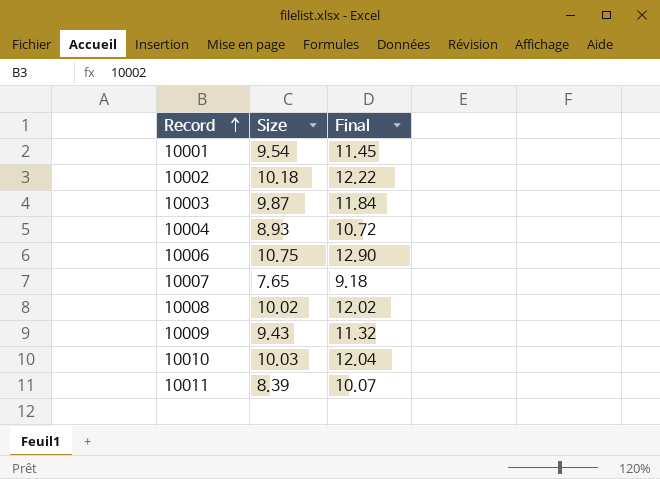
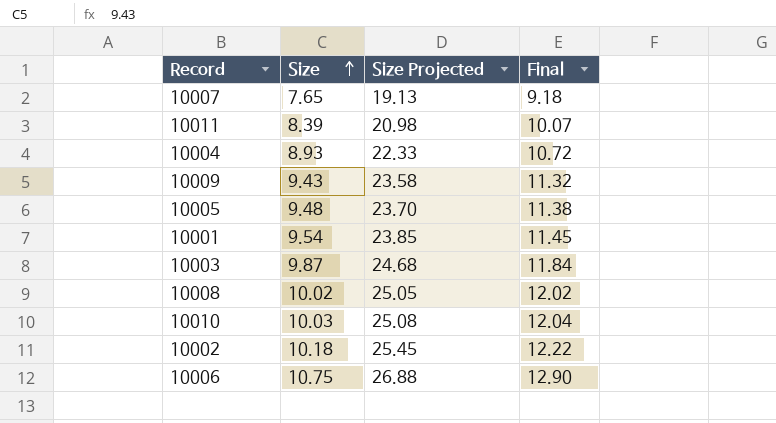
row order: Record ascending -> Size ascending
column Size Projected | formula: none -> [Size] * 2.5
row 10005: none -> 9.48 | 23.70 | 11.38

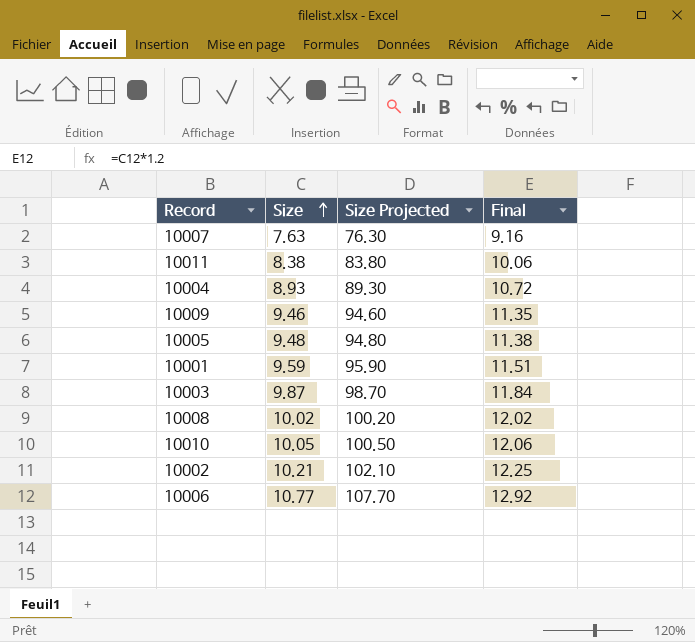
column Size Projected | formula: [Size] * 2.5 -> [Size] * 10
10007 | Size: 7.65 -> 7.63
10007 | Final: 9.18 -> 9.16
10011 | Size: 8.39 -> 8.38
10011 | Final: 10.07 -> 10.06
10009 | Size: 9.43 -> 9.46
10009 | Final: 11.32 -> 11.35
10001 | Size: 9.54 -> 9.59
10001 | Final: 11.45 -> 11.51
10010 | Size: 10.03 -> 10.05
10010 | Final: 12.04 -> 12.06
10002 | Size: 10.18 -> 10.21
10002 | Final: 12.22 -> 12.25
10006 | Size: 10.75 -> 10.77
10006 | Final: 12.90 -> 12.92

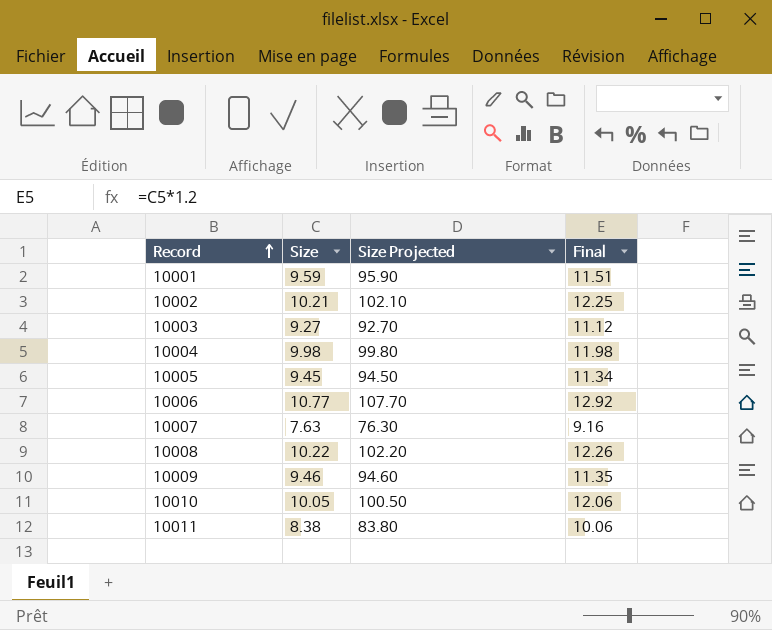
row order: Size ascending -> Record ascending
10003 | Size: 9.87 -> 9.27
10003 | Size Projected: 98.70 -> 92.70
10003 | Final: 11.84 -> 11.12
10004 | Size: 8.93 -> 9.98
10004 | Size Projected: 89.30 -> 99.80
10004 | Final: 10.72 -> 11.98
10005 | Size: 9.48 -> 9.45
10005 | Size Projected: 94.80 -> 94.50
10005 | Final: 11.38 -> 11.34
10008 | Size: 10.02 -> 10.22
10008 | Size Projected: 100.20 -> 102.20
10008 | Final: 12.02 -> 12.26

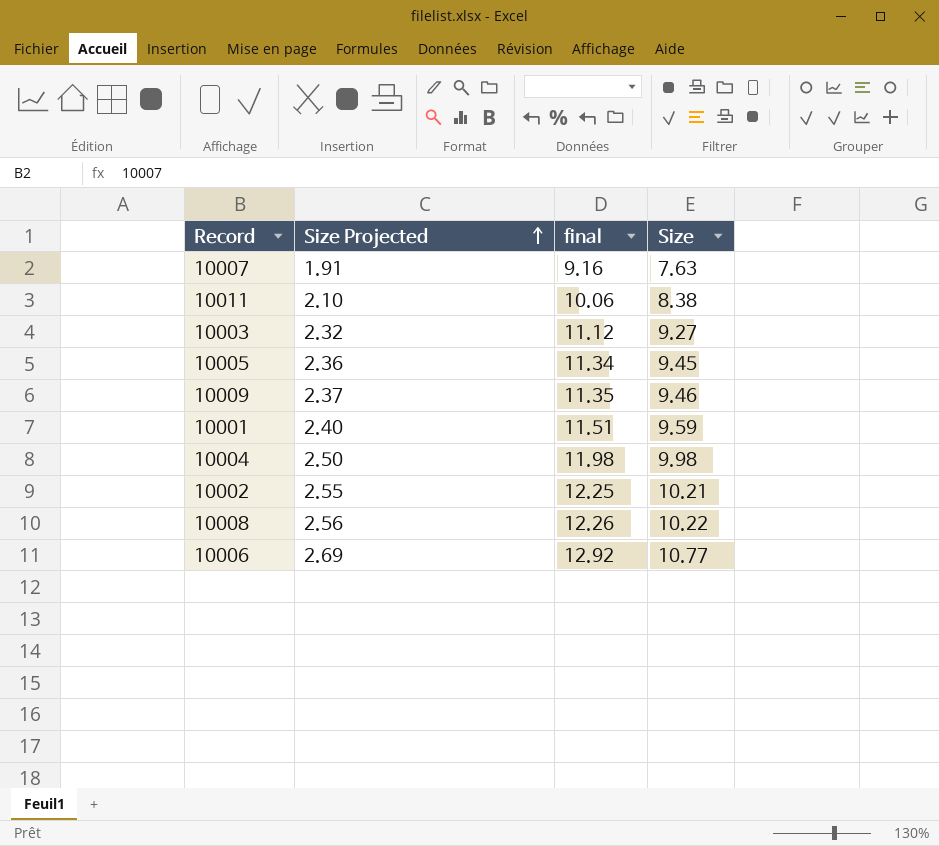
row order: Record ascending -> Size Projected ascending
column Size Projected | formula: [Size] * 10 -> [Size] * 0.25
column name: Final -> final
column Size | position: 2 -> 4
row 10010: 10.05 | 100.50 | 12.06 -> none

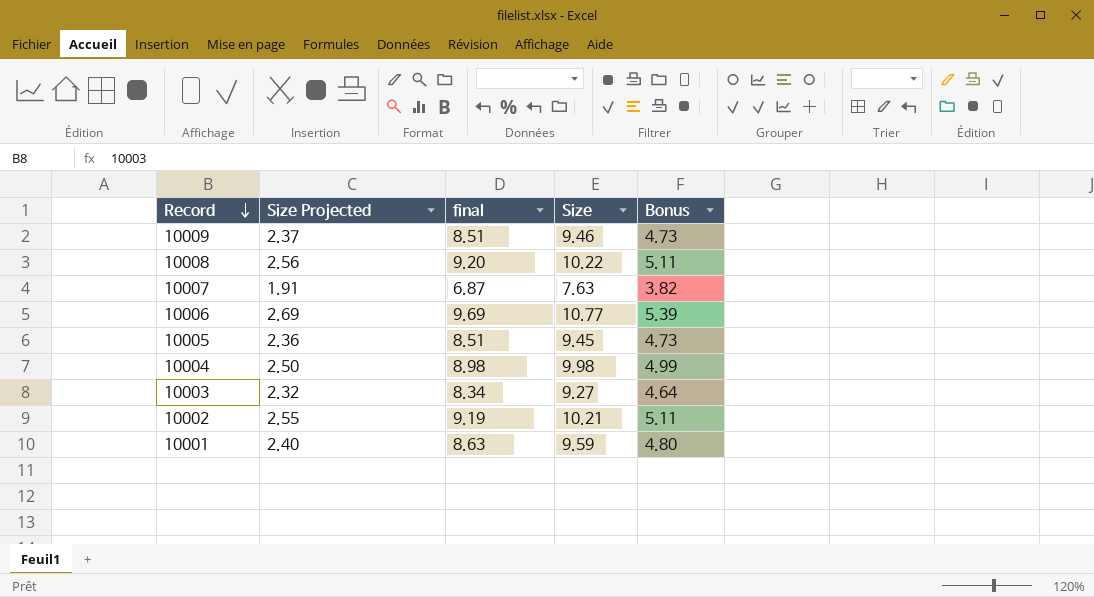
row order: Size Projected ascending -> Record descending
column final | formula: [Size] * 1.2 -> [Size] * 0.9
column Bonus | formula: none -> [Size] * 0.5
row 10011: 2.10 | 10.06 | 8.38 -> none

